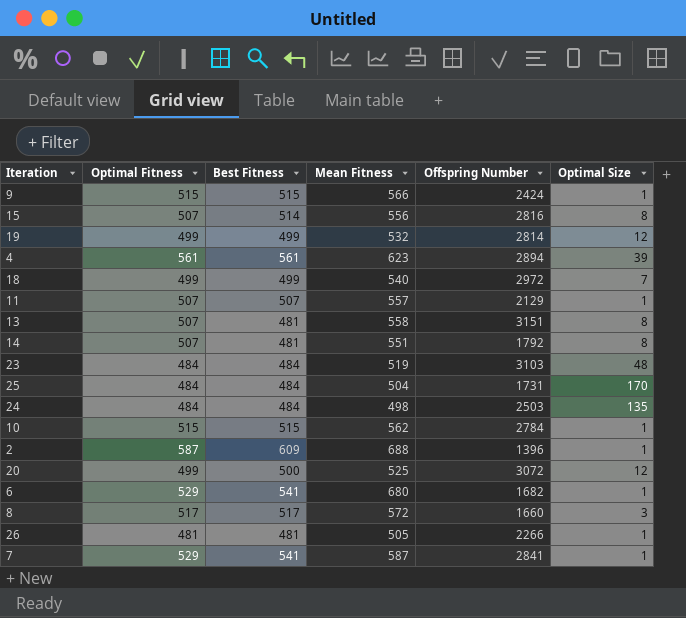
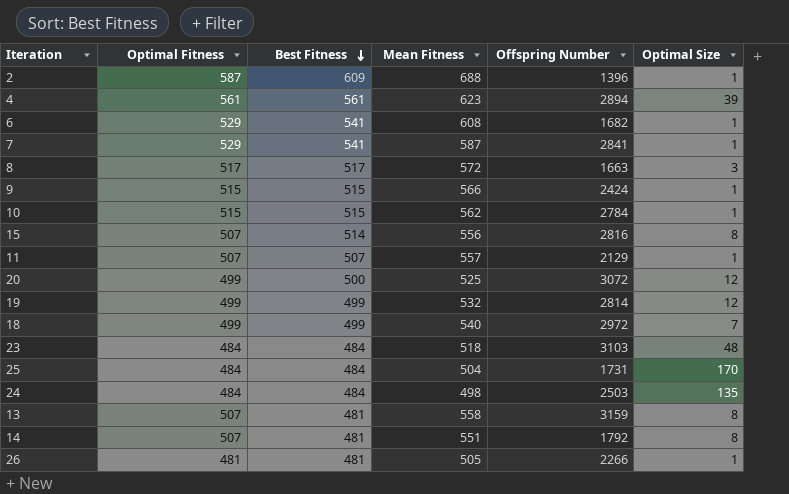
row order: none -> Best Fitness descending
6 | Mean Fitness: 680 -> 608
8 | Offspring Number: 1660 -> 1663
23 | Mean Fitness: 519 -> 518
13 | Offspring Number: 3151 -> 3159

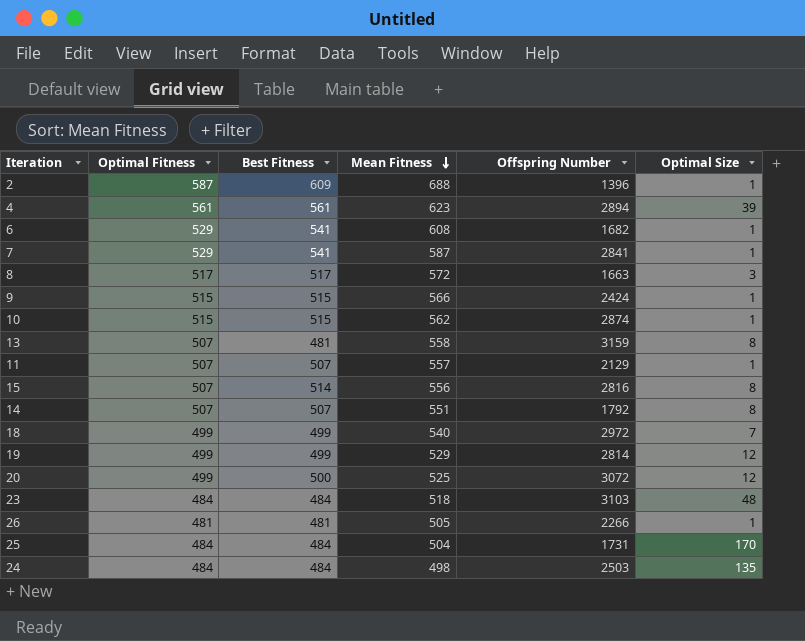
row order: Best Fitness descending -> Mean Fitness descending
10 | Offspring Number: 2784 -> 2874
14 | Best Fitness: 481 -> 507
19 | Mean Fitness: 532 -> 529

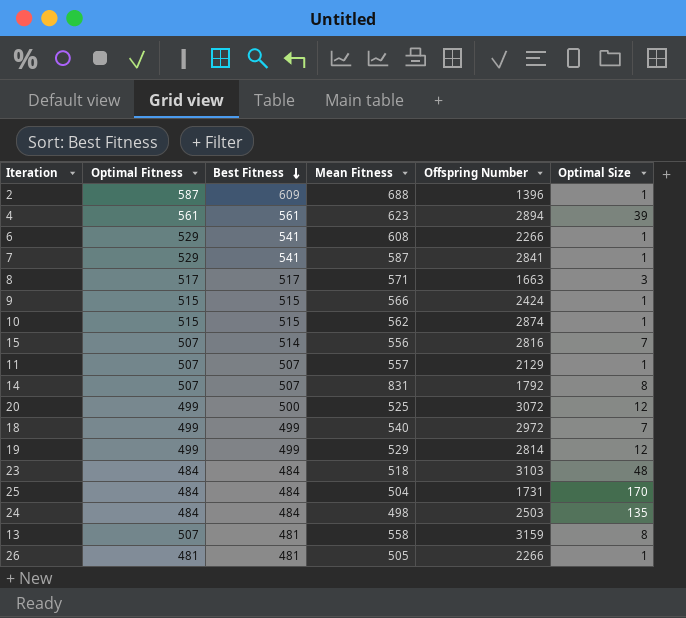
row order: Mean Fitness descending -> Best Fitness descending
6 | Offspring Number: 1682 -> 2266
8 | Mean Fitness: 572 -> 571
15 | Optimal Size: 8 -> 7
14 | Mean Fitness: 551 -> 831

